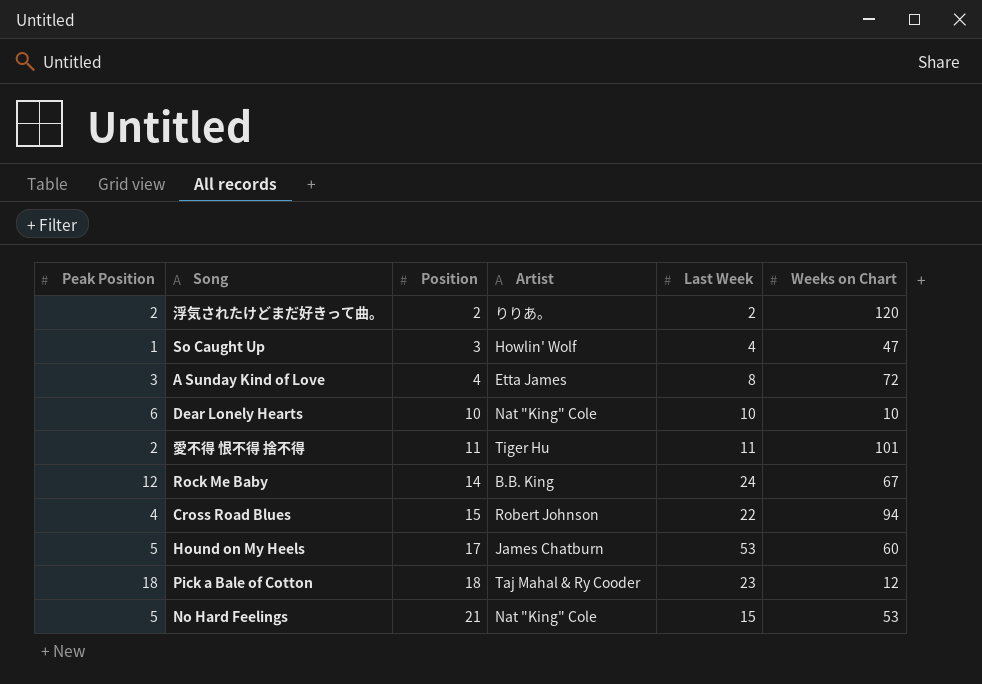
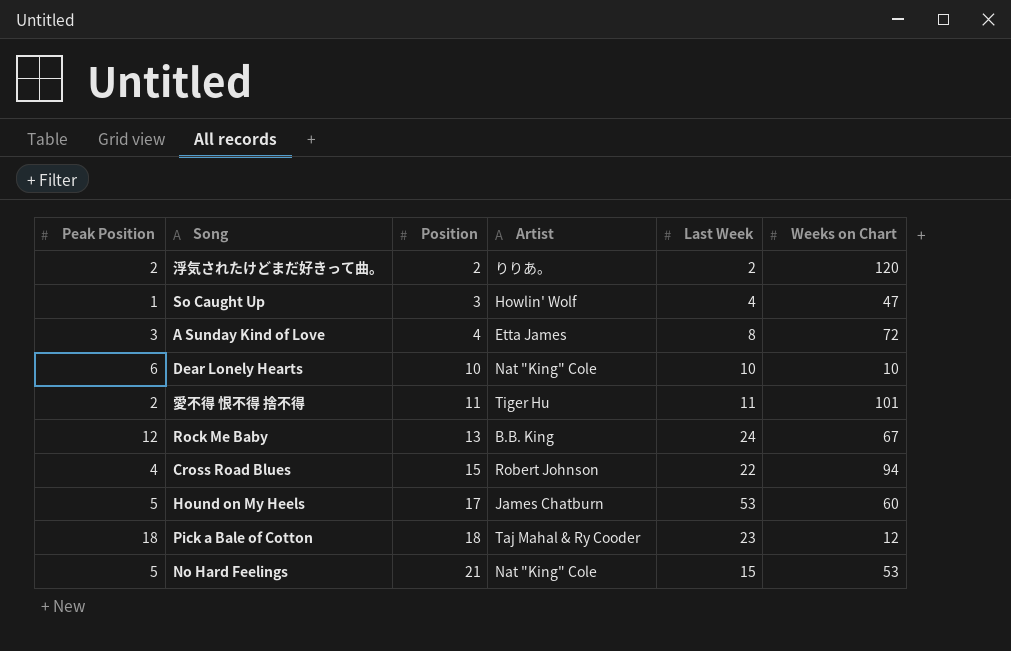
Rock Me Baby | Position: 14 -> 13

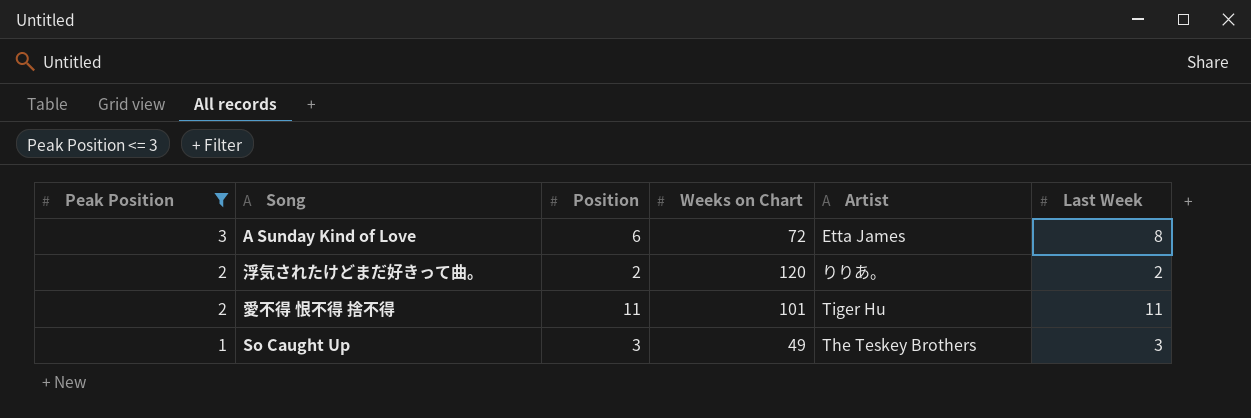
filter: none -> Peak Position <= 3
row order: Position ascending -> Peak Position descending
column Weeks on Chart | position: 6 -> 4
A Sunday Kind of Love | Position: 4 -> 6
So Caught Up | Weeks on Chart: 47 -> 49
So Caught Up | Artist: Howlin' Wolf -> The Teskey Brothers
So Caught Up | Last Week: 4 -> 3

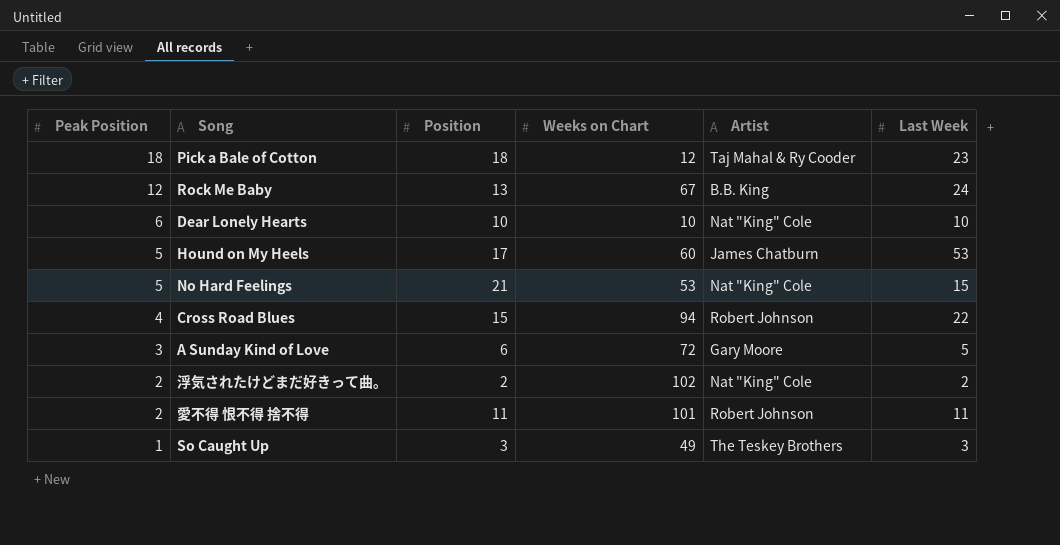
filter: Peak Position <= 3 -> none
A Sunday Kind of Love | Artist: Etta James -> Gary Moore
A Sunday Kind of Love | Last Week: 8 -> 5
浮気されたけどまだ好きって曲。 | Weeks on Chart: 120 -> 102
浮気されたけどまだ好きって曲。 | Artist: りりあ。 -> Nat "King" Cole
愛不得 恨不得 捨不得 | Artist: Tiger Hu -> Robert Johnson

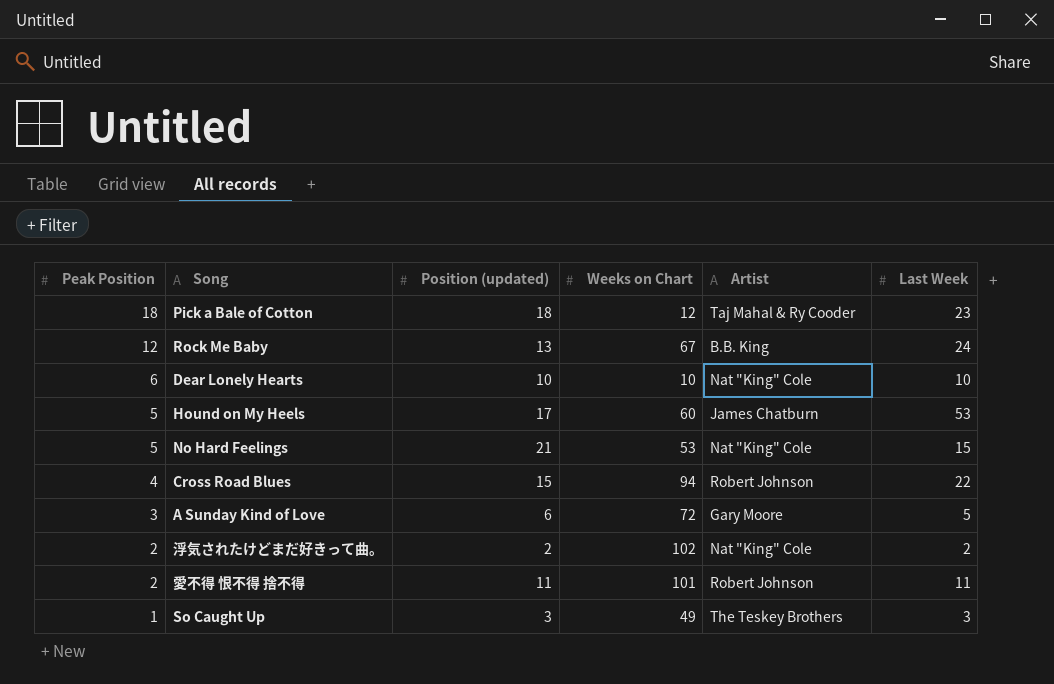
column name: Position -> Position (updated)

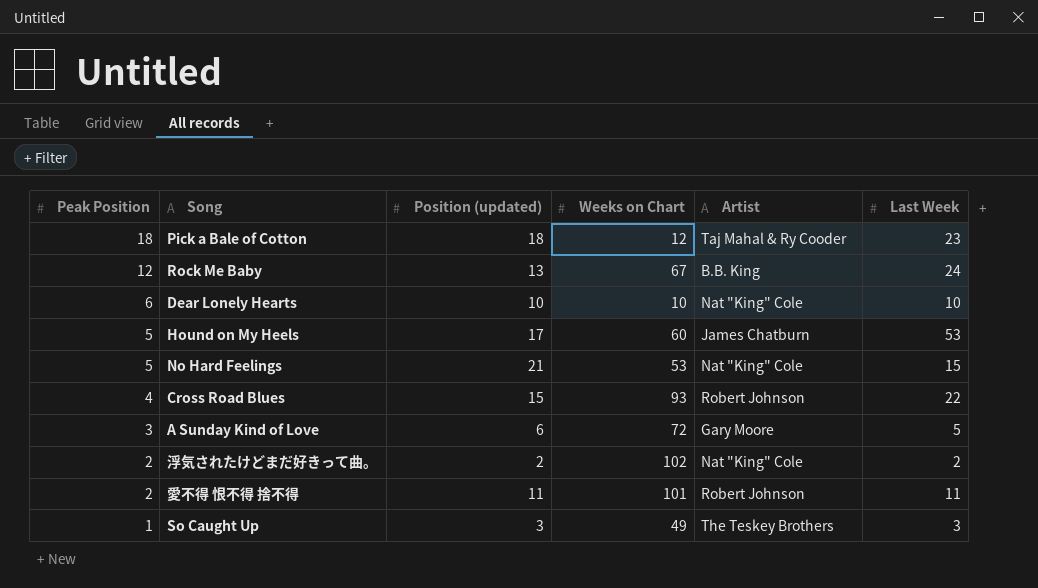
Cross Road Blues | Weeks on Chart: 94 -> 93

